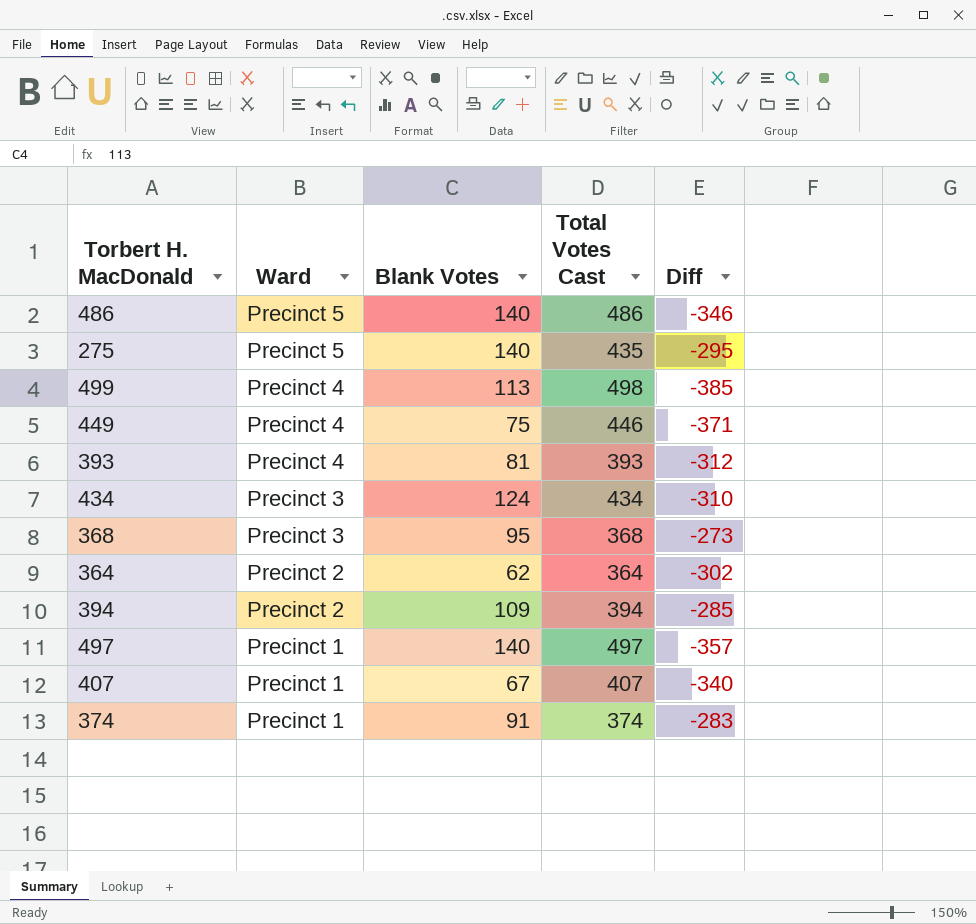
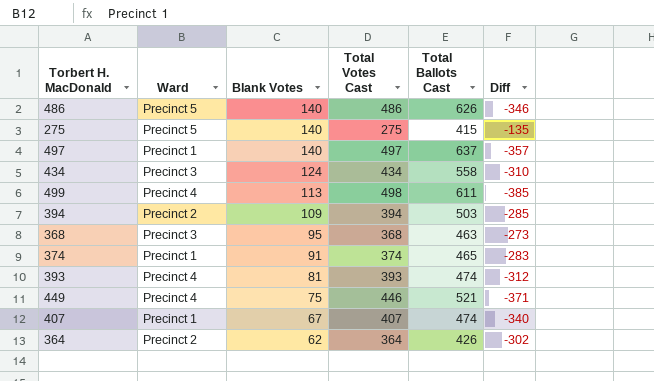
row order: Ward descending -> Blank Votes descending
column Total Ballots Cast | formula: none -> [Blank Votes] + [Total Votes Cast]
275 | Total Votes Cast: 435 -> 275
275 | Diff: -295 -> -135

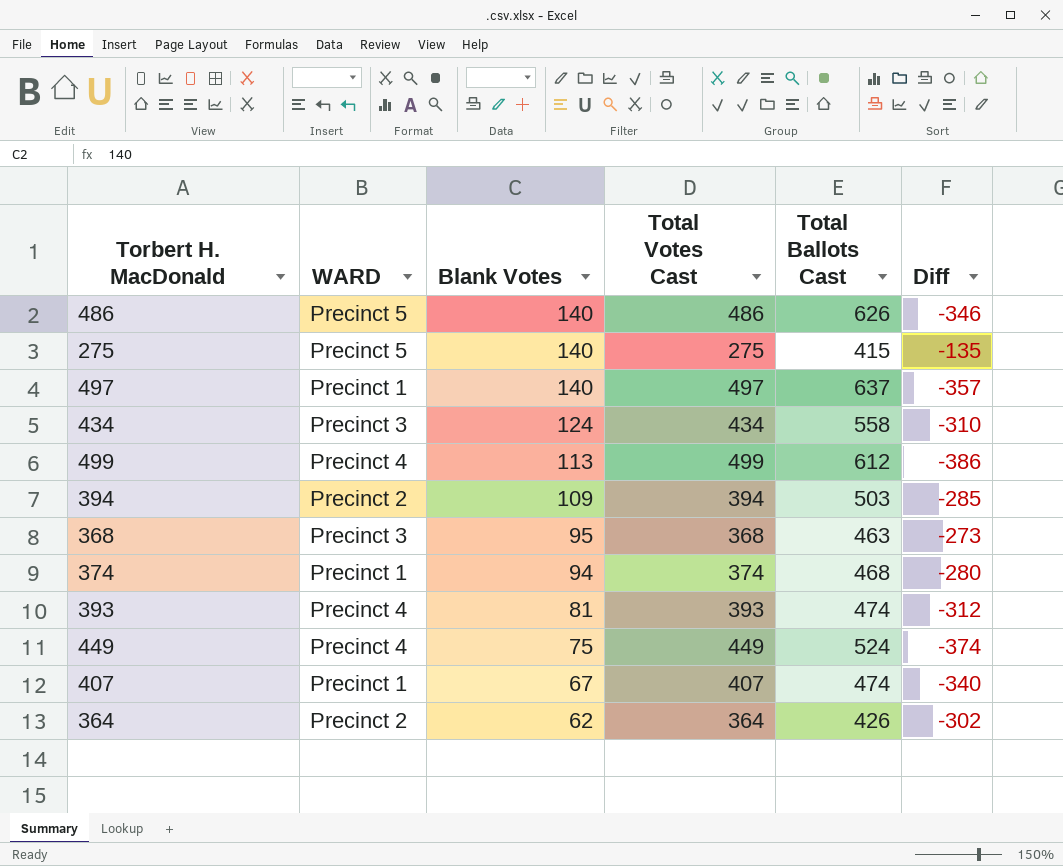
column name: Ward -> WARD
499 | Total Votes Cast: 498 -> 499
499 | Total Ballots Cast: 611 -> 612
499 | Diff: -385 -> -386
374 | Blank Votes: 91 -> 94
374 | Total Ballots Cast: 465 -> 468
374 | Diff: -283 -> -280
449 | Total Votes Cast: 446 -> 449
449 | Total Ballots Cast: 521 -> 524
449 | Diff: -371 -> -374

